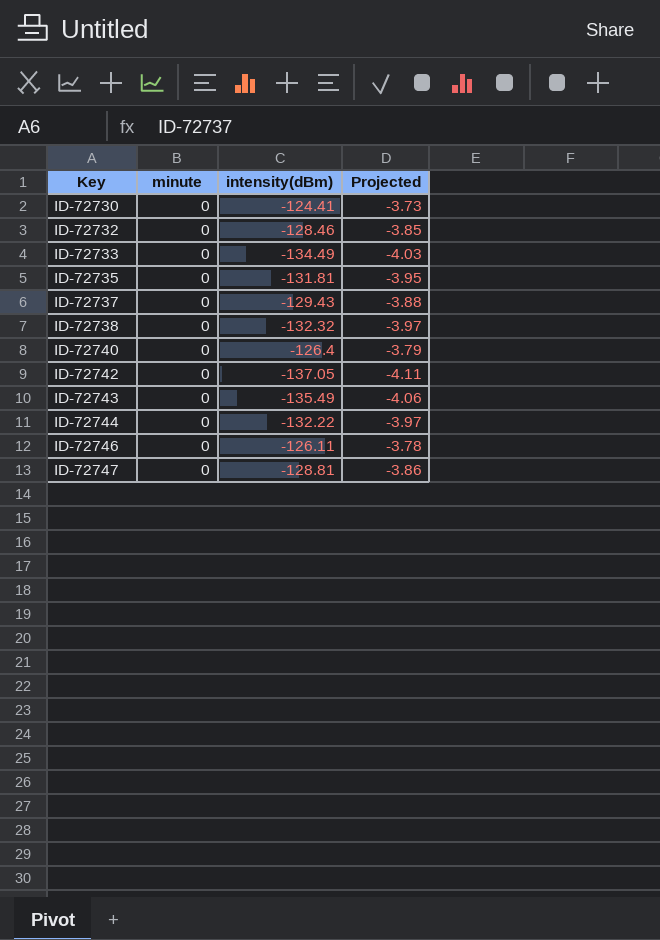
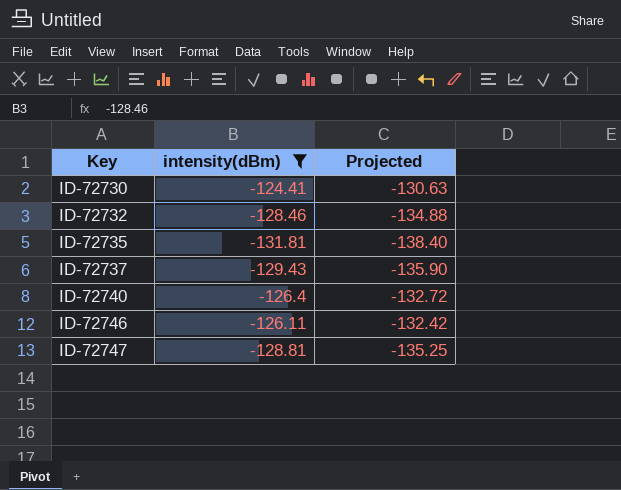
filter: none -> intensity(dBm) >= -131.81
column minute | position: 2 -> none
column Projected | formula: [intensity(dBm)] * 0.03 -> [intensity(dBm)] * 1.05

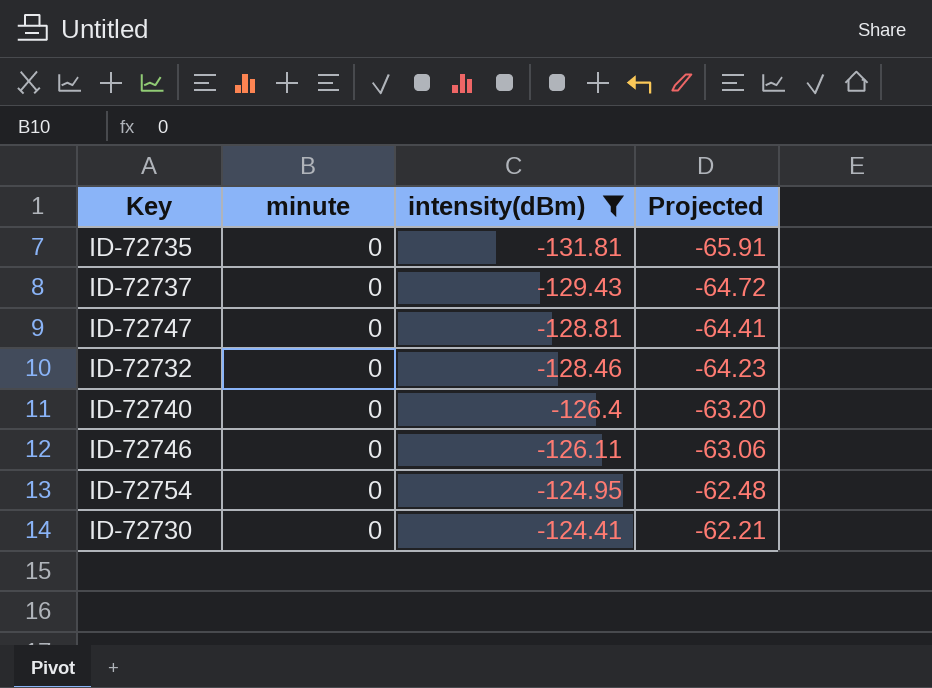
row order: Key ascending -> intensity(dBm) ascending
column minute | position: none -> 2
column Projected | formula: [intensity(dBm)] * 1.05 -> [intensity(dBm)] * 0.5
row ID-72754: none -> 0 | -124.95 | -62.48

